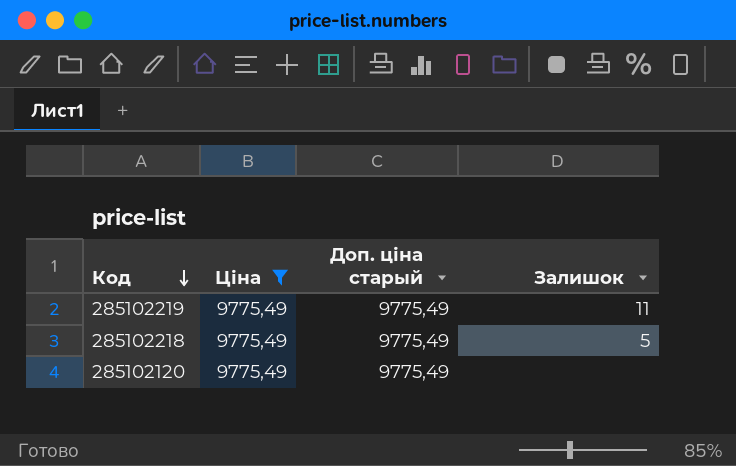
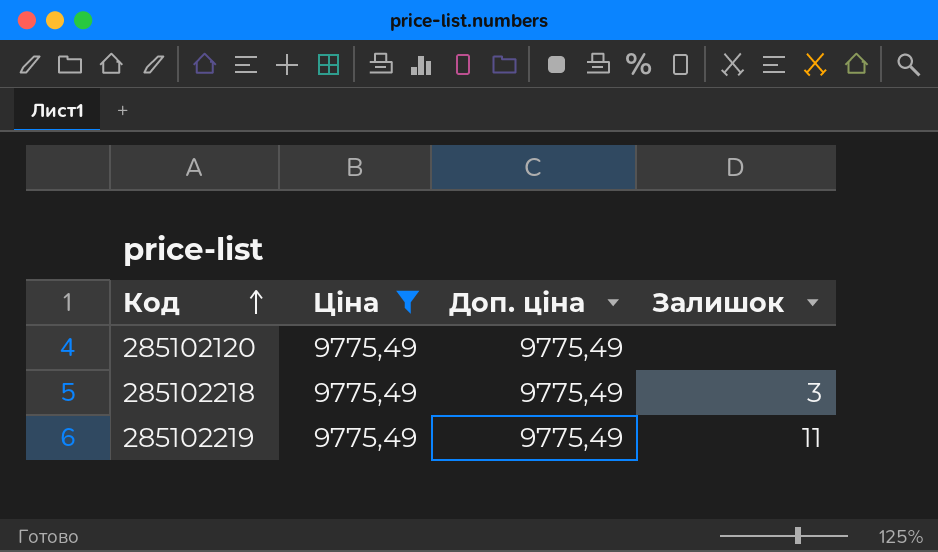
row order: Код descending -> Код ascending
column name: Доп. ціна старый -> Доп. ціна
285102218 | Залишок: 5 -> 3

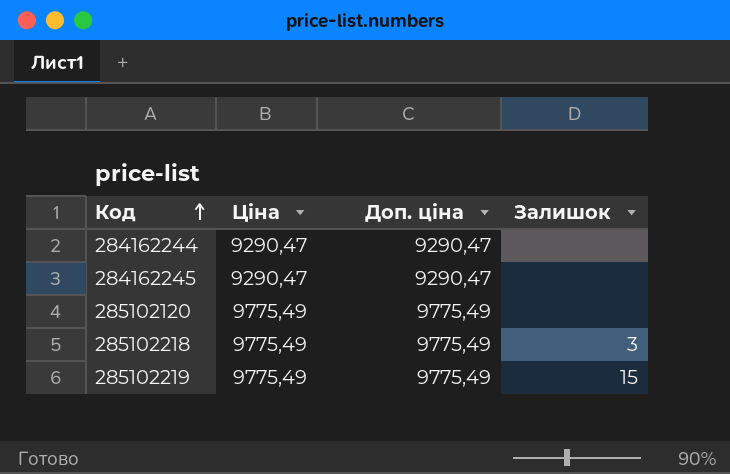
filter: Ціна = 9775,49 -> none
285102219 | Залишок: 11 -> 15

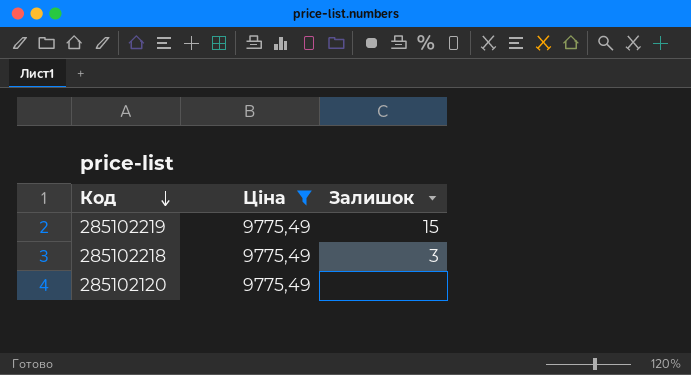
filter: none -> Ціна = 9775,49
row order: Код ascending -> Код descending
column Доп. ціна | position: 3 -> none

